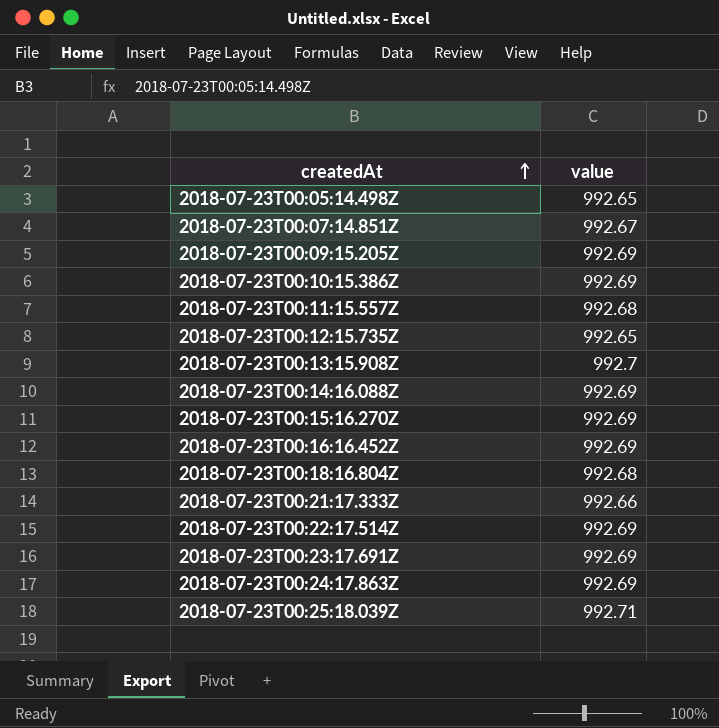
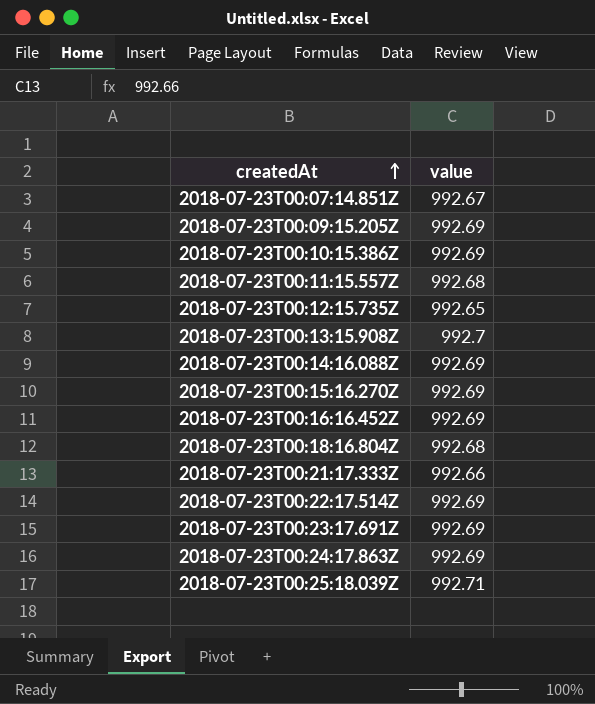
row 2018-07-23T00:05:14.498Z: 992.65 -> none

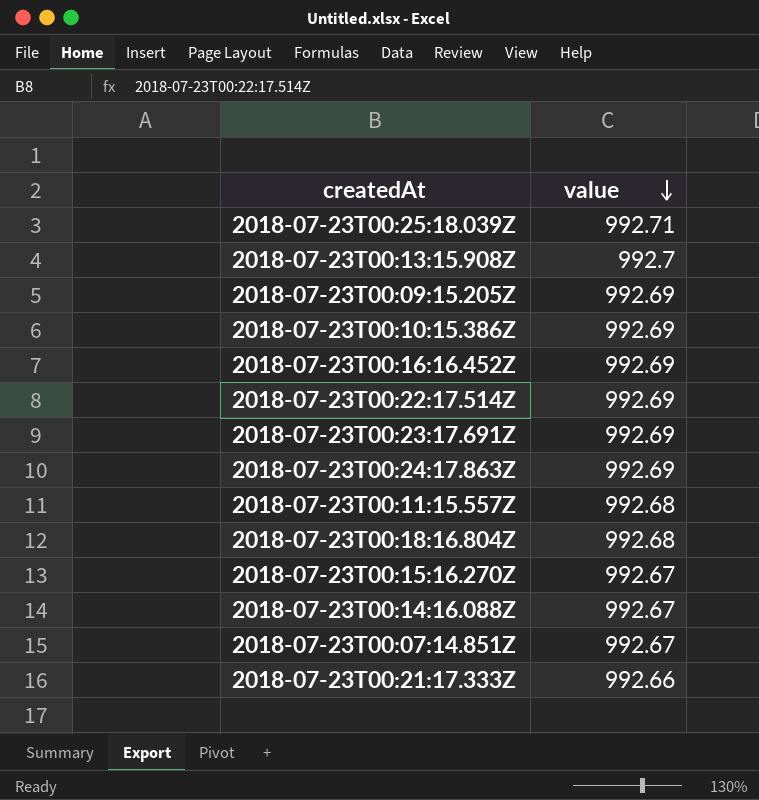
row order: createdAt ascending -> value descending
row 2018-07-23T00:12:15.735Z: 992.65 -> none
2018-07-23T00:15:16.270Z | value: 992.69 -> 992.67
2018-07-23T00:14:16.088Z | value: 992.69 -> 992.67

